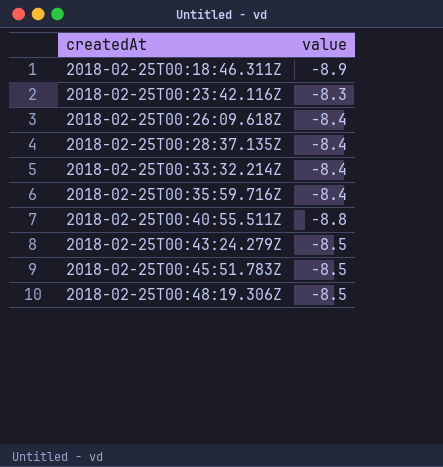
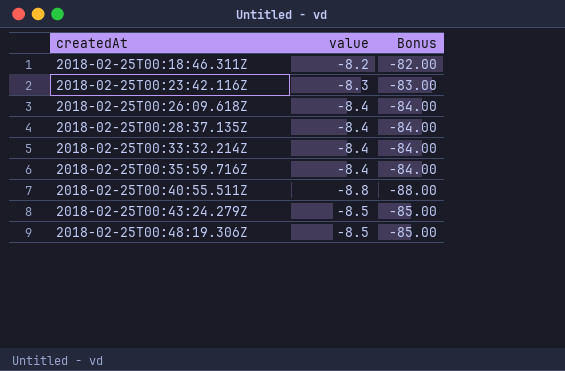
column Bonus | formula: none -> [value] * 10
row 2018-02-25T00:45:51.783Z: -8.5 -> none
2018-02-25T00:18:46.311Z | value: -8.9 -> -8.2

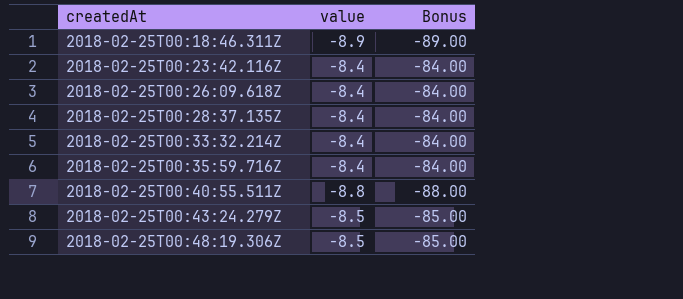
2018-02-25T00:18:46.311Z | value: -8.2 -> -8.9
2018-02-25T00:18:46.311Z | Bonus: -82.00 -> -89.00
2018-02-25T00:23:42.116Z | value: -8.3 -> -8.4
2018-02-25T00:23:42.116Z | Bonus: -83.00 -> -84.00

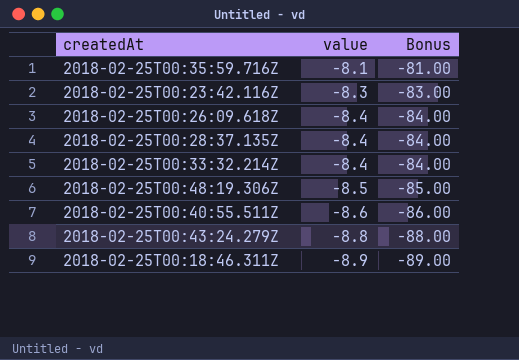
row order: createdAt ascending -> value descending
2018-02-25T00:35:59.716Z | value: -8.4 -> -8.1
2018-02-25T00:35:59.716Z | Bonus: -84.00 -> -81.00
2018-02-25T00:23:42.116Z | value: -8.4 -> -8.3
2018-02-25T00:23:42.116Z | Bonus: -84.00 -> -83.00
2018-02-25T00:40:55.511Z | value: -8.8 -> -8.6
2018-02-25T00:40:55.511Z | Bonus: -88.00 -> -86.00
2018-02-25T00:43:24.279Z | value: -8.5 -> -8.8
2018-02-25T00:43:24.279Z | Bonus: -85.00 -> -88.00

